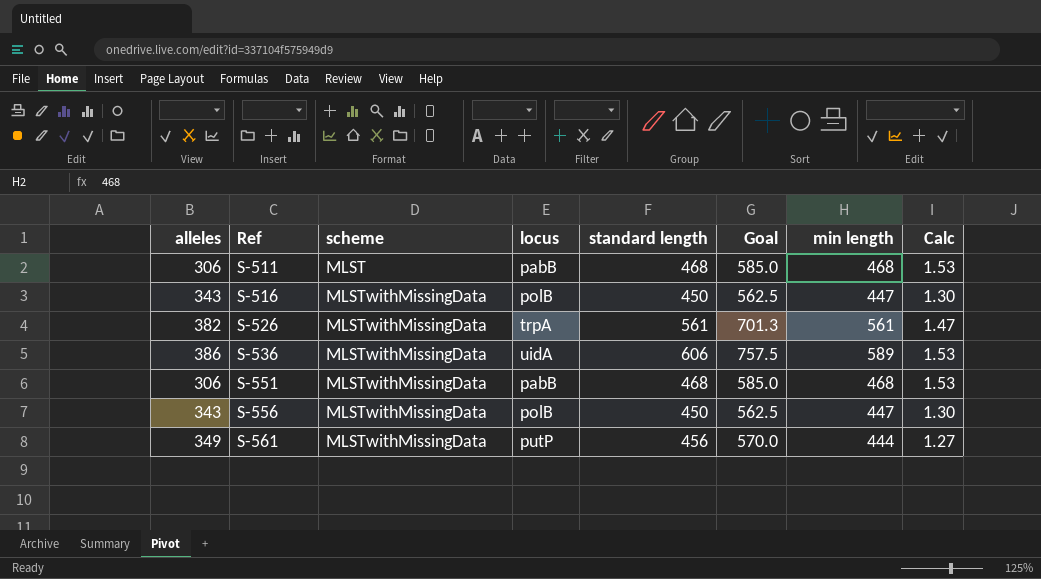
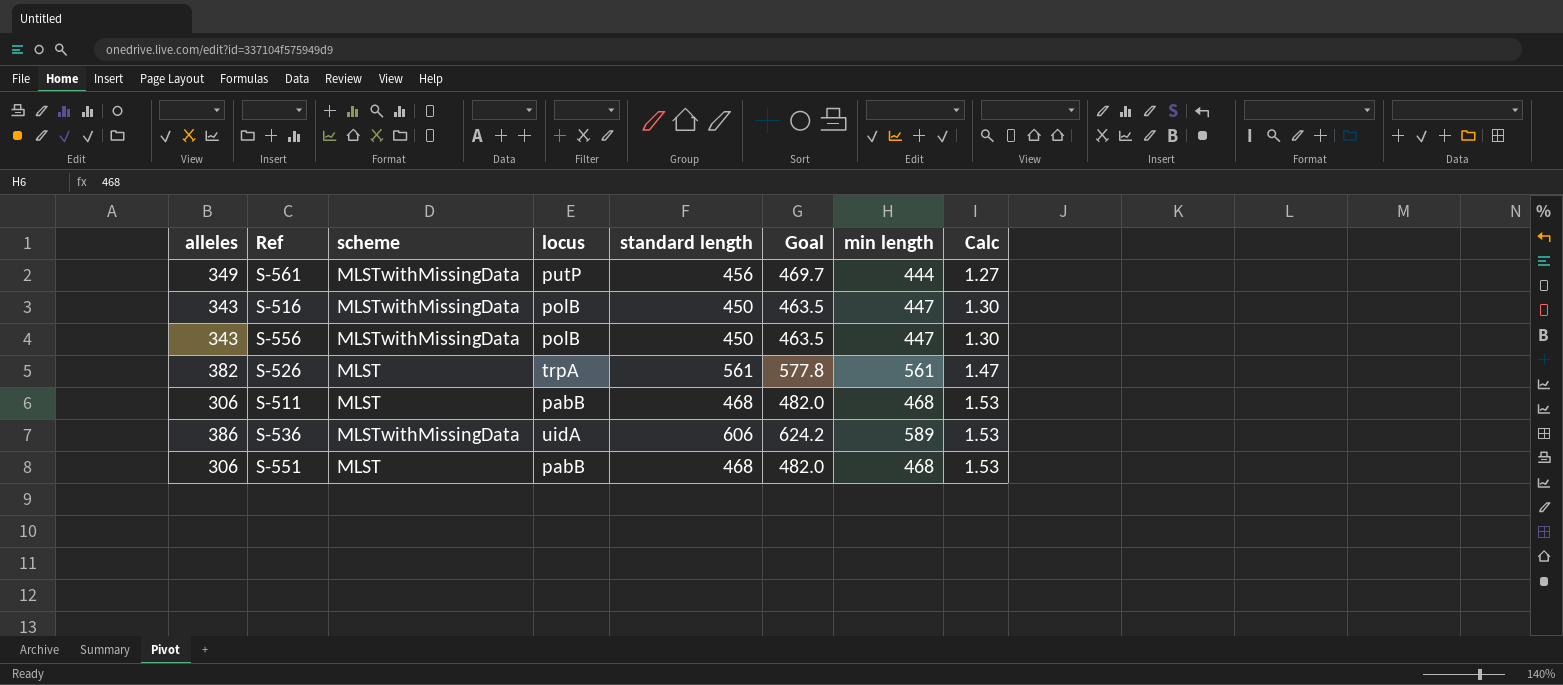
row order: Ref ascending -> Calc ascending
column Goal | formula: [standard length] * 1.25 -> [standard length] * 1.03
S-526 | scheme: MLSTwithMissingData -> MLST
S-551 | scheme: MLSTwithMissingData -> MLST

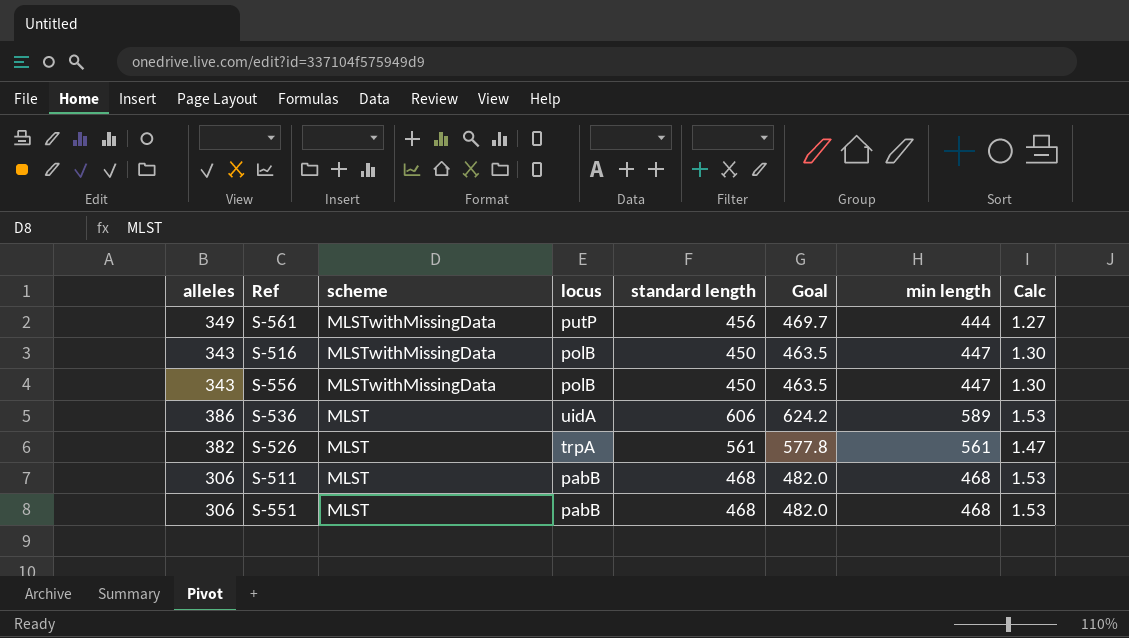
row order: Calc ascending -> scheme descending
S-536 | scheme: MLSTwithMissingData -> MLST

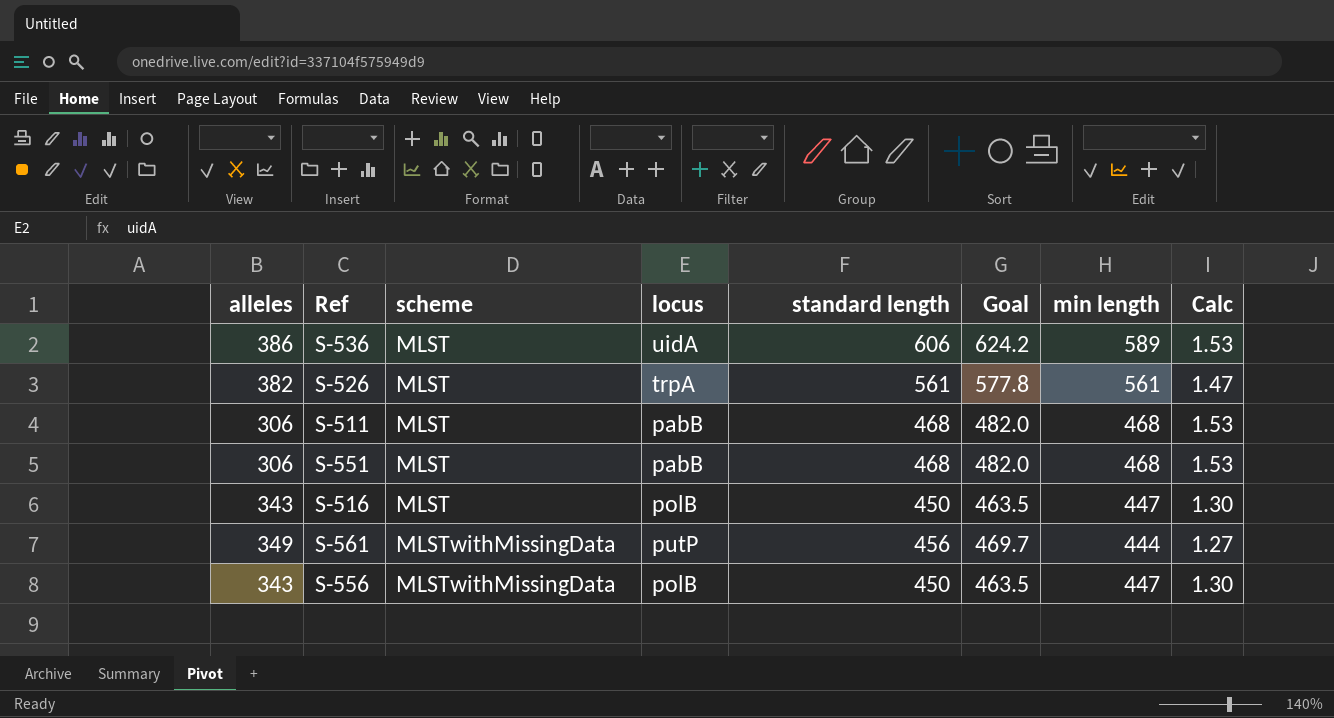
row order: scheme descending -> scheme ascending
S-516 | scheme: MLSTwithMissingData -> MLST

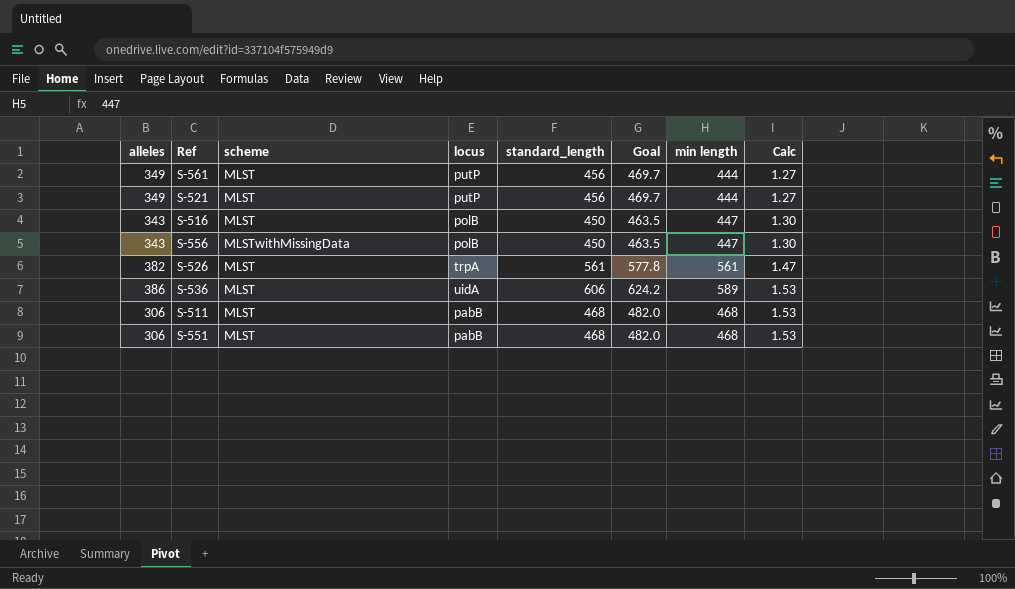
row order: scheme ascending -> Calc ascending
column name: standard length -> standard_length
S-561 | scheme: MLSTwithMissingData -> MLST
row S-521: none -> 349 | MLST | putP | 456 | 469.7 | 444 | 1.27

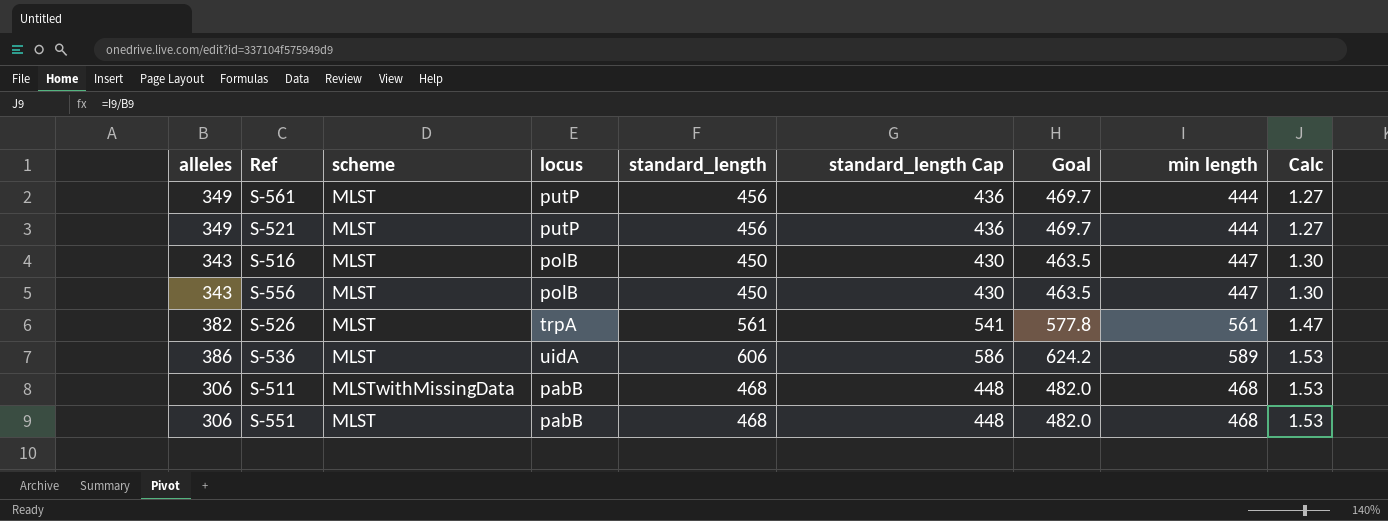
column standard_length Cap | formula: none -> [standard_length] - 20
S-556 | scheme: MLSTwithMissingData -> MLST
S-511 | scheme: MLST -> MLSTwithMissingData

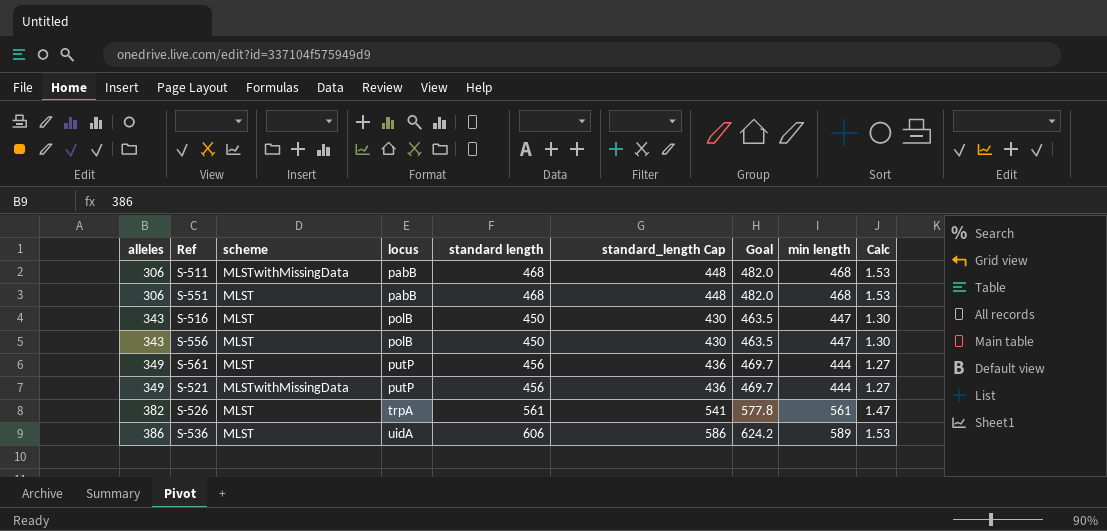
row order: Calc ascending -> alleles ascending
column name: standard_length -> standard length
S-521 | scheme: MLST -> MLSTwithMissingData

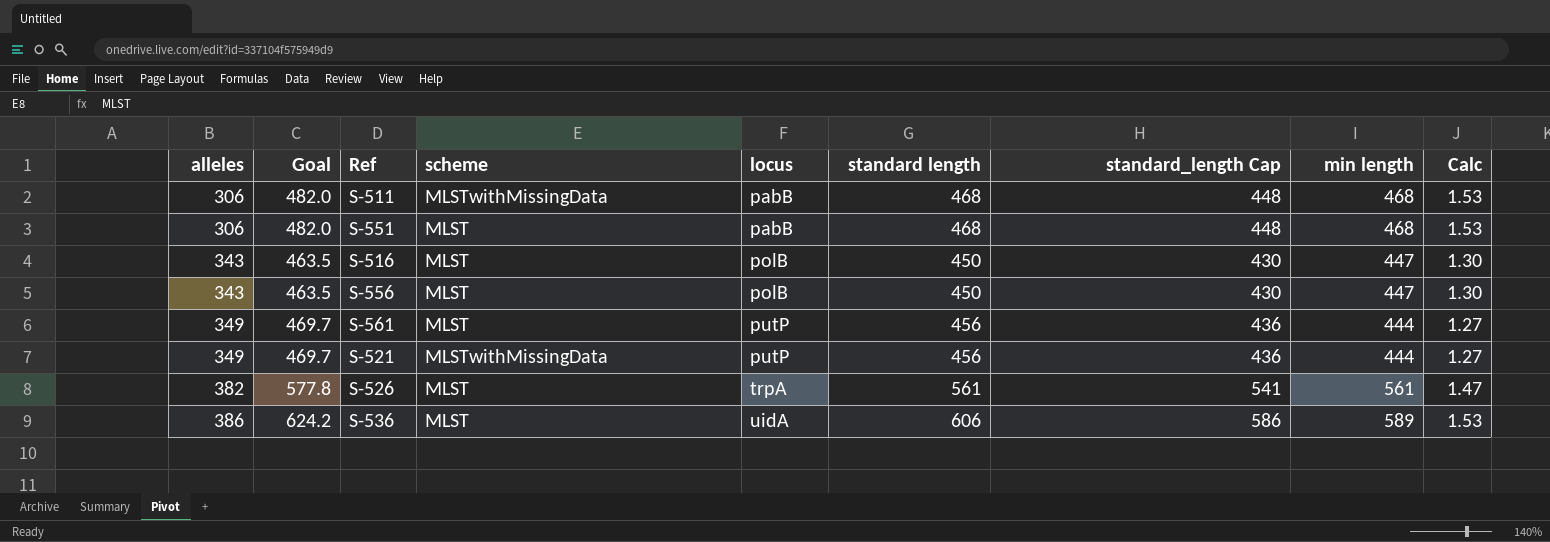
column Goal | position: 7 -> 2

